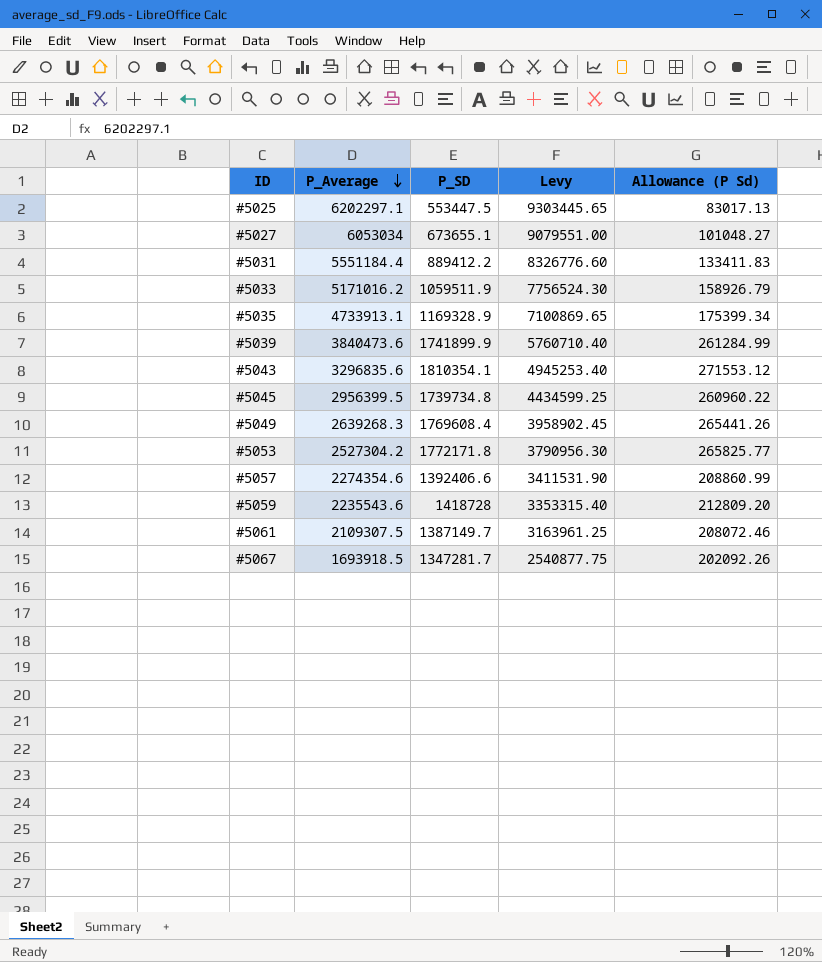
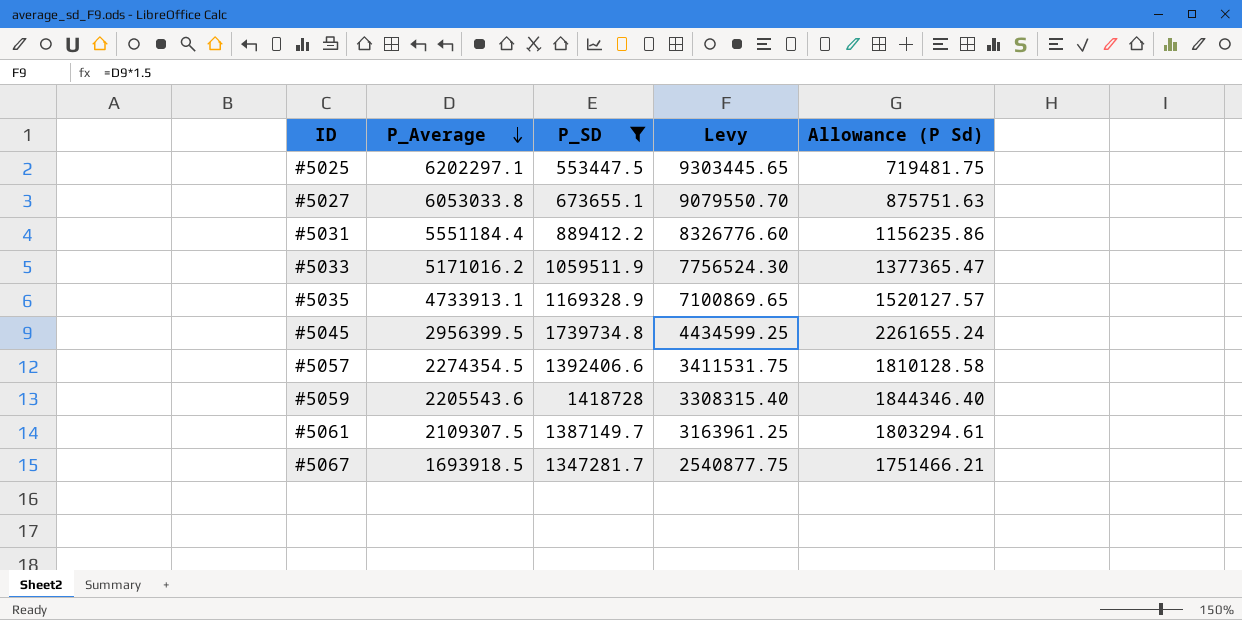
filter: none -> P_SD <= 1739734.8
column Allowance (P Sd) | formula: [P_SD] * 0.15 -> [P_SD] * 1.3
#5027 | P_Average: 6053034 -> 6053033.8
#5027 | Levy: 9079551.00 -> 9079550.70
#5057 | P_Average: 2274354.6 -> 2274354.5
#5057 | Levy: 3411531.90 -> 3411531.75
#5059 | P_Average: 2235543.6 -> 2205543.6
#5059 | Levy: 3353315.40 -> 3308315.40

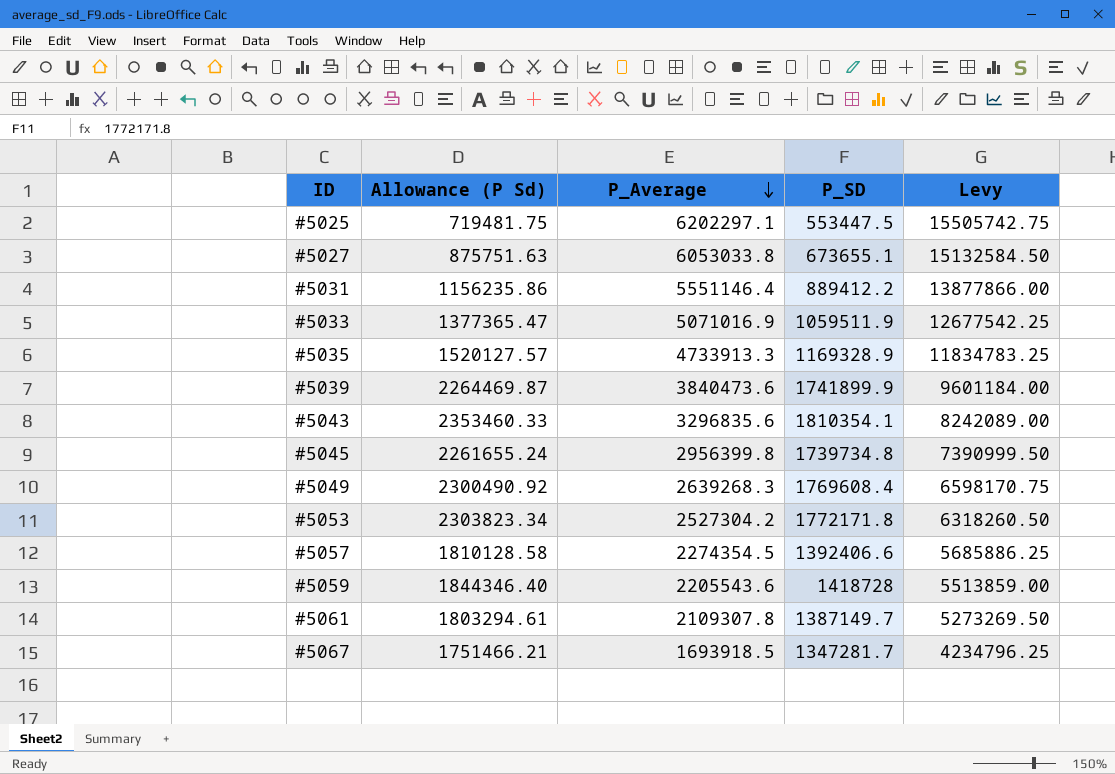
filter: P_SD <= 1739734.8 -> none
column Allowance (P Sd) | position: 5 -> 2
column Levy | formula: [P_Average] * 1.5 -> [P_Average] * 2.5
#5031 | P_Average: 5551184.4 -> 5551146.4
#5033 | P_Average: 5171016.2 -> 5071016.9
#5035 | P_Average: 4733913.1 -> 4733913.3
#5045 | P_Average: 2956399.5 -> 2956399.8
#5061 | P_Average: 2109307.5 -> 2109307.8

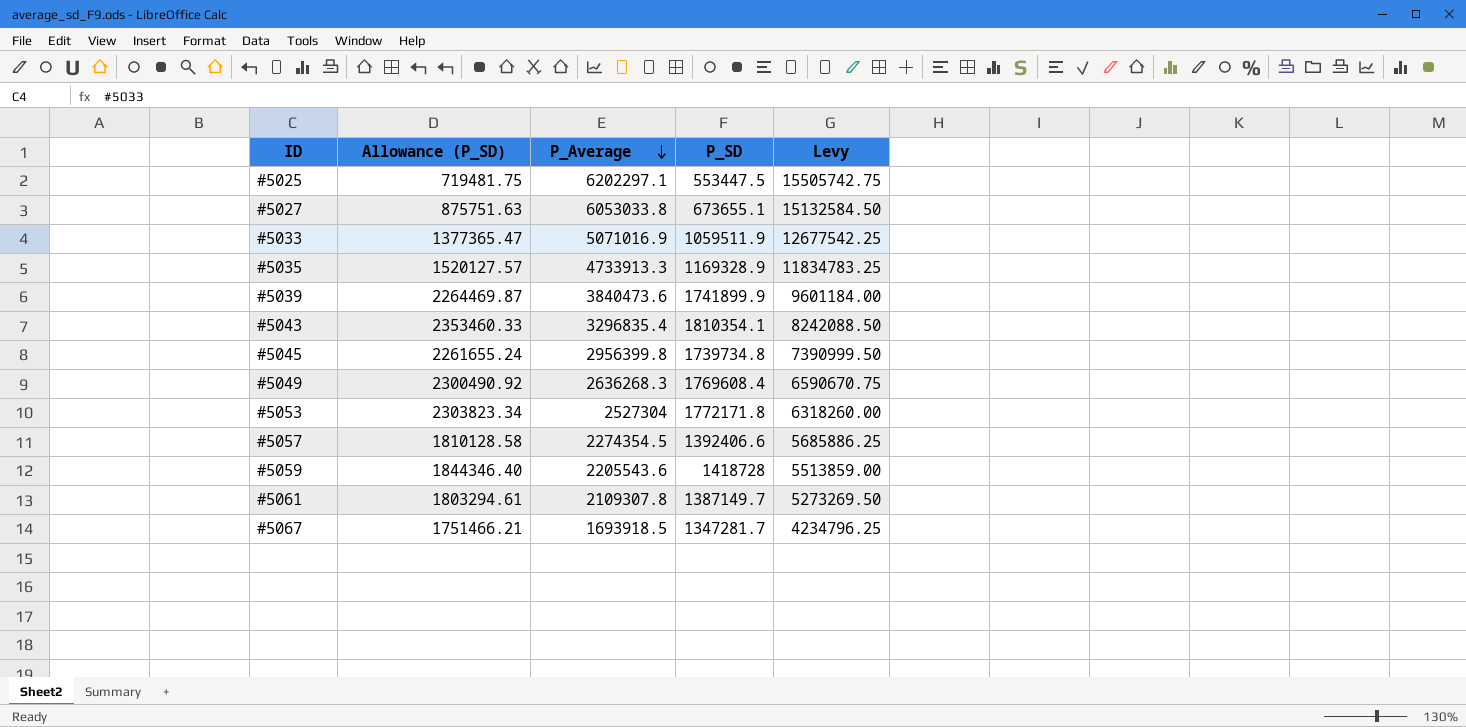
column name: Allowance (P Sd) -> Allowance (P_SD)
row #5031: 1156235.86 | 5551146.4 | 889412.2 | 13877866.00 -> none
#5043 | P_Average: 3296835.6 -> 3296835.4
#5043 | Levy: 8242089.00 -> 8242088.50
#5049 | P_Average: 2639268.3 -> 2636268.3
#5049 | Levy: 6598170.75 -> 6590670.75
#5053 | P_Average: 2527304.2 -> 2527304
#5053 | Levy: 6318260.50 -> 6318260.00

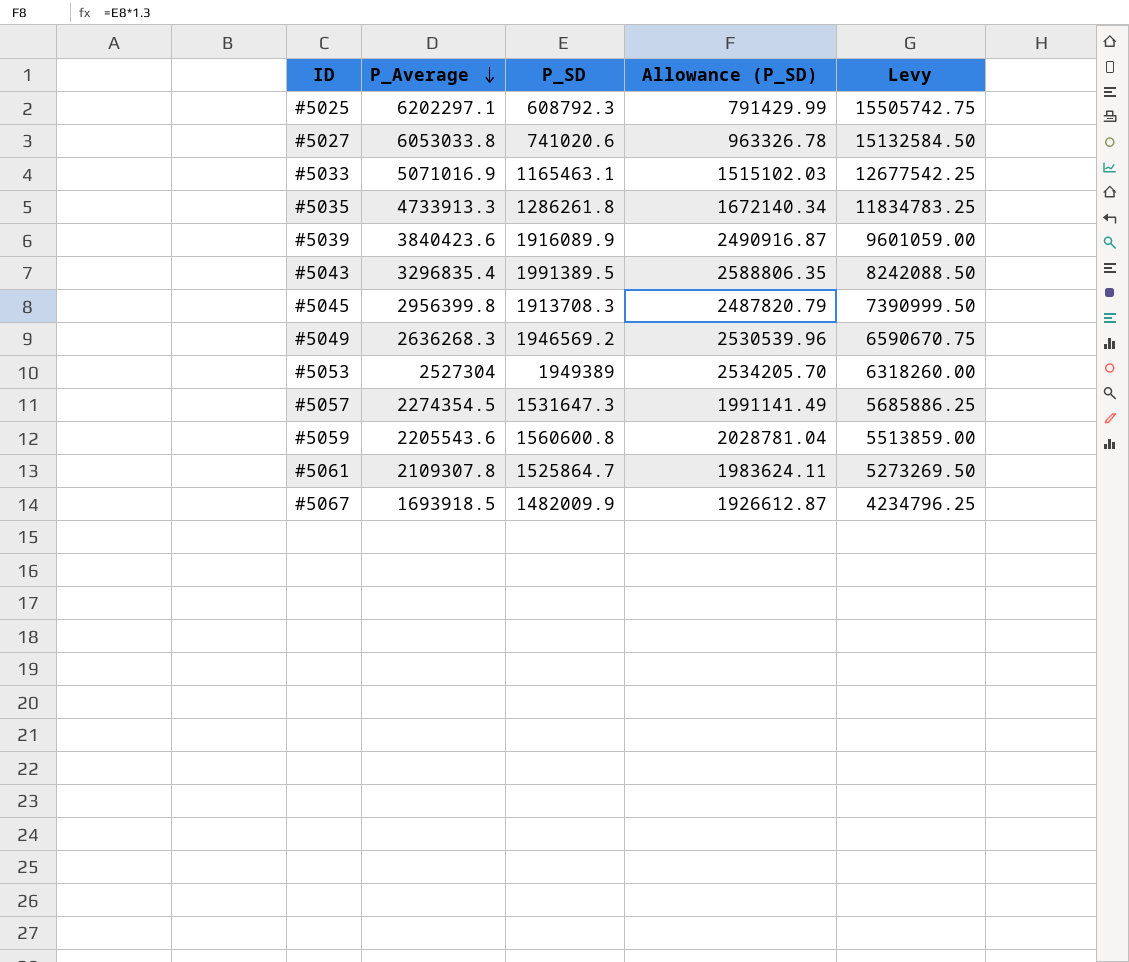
column Allowance (P_SD) | position: 2 -> 4
#5025 | P_SD: 553447.5 -> 608792.3
#5025 | Allowance (P_SD): 719481.75 -> 791429.99
#5027 | P_SD: 673655.1 -> 741020.6
#5027 | Allowance (P_SD): 875751.63 -> 963326.78
#5033 | P_SD: 1059511.9 -> 1165463.1
#5033 | Allowance (P_SD): 1377365.47 -> 1515102.03
#5035 | P_SD: 1169328.9 -> 1286261.8
#5035 | Allowance (P_SD): 1520127.57 -> 1672140.34
#5039 | P_Average: 3840473.6 -> 3840423.6
#5039 | P_SD: 1741899.9 -> 1916089.9
#5039 | Allowance (P_SD): 2264469.87 -> 2490916.87
#5039 | Levy: 9601184.00 -> 9601059.00
#5043 | P_SD: 1810354.1 -> 1991389.5
#5043 | Allowance (P_SD): 2353460.33 -> 2588806.35
#5045 | P_SD: 1739734.8 -> 1913708.3
#5045 | Allowance (P_SD): 2261655.24 -> 2487820.79
#5049 | P_SD: 1769608.4 -> 1946569.2
#5049 | Allowance (P_SD): 2300490.92 -> 2530539.96
#5053 | P_SD: 1772171.8 -> 1949389
#5053 | Allowance (P_SD): 2303823.34 -> 2534205.70
#5057 | P_SD: 1392406.6 -> 1531647.3
#5057 | Allowance (P_SD): 1810128.58 -> 1991141.49
#5059 | P_SD: 1418728 -> 1560600.8
#5059 | Allowance (P_SD): 1844346.40 -> 2028781.04
#5061 | P_SD: 1387149.7 -> 1525864.7
#5061 | Allowance (P_SD): 1803294.61 -> 1983624.11
#5067 | P_SD: 1347281.7 -> 1482009.9
#5067 | Allowance (P_SD): 1751466.21 -> 1926612.87

